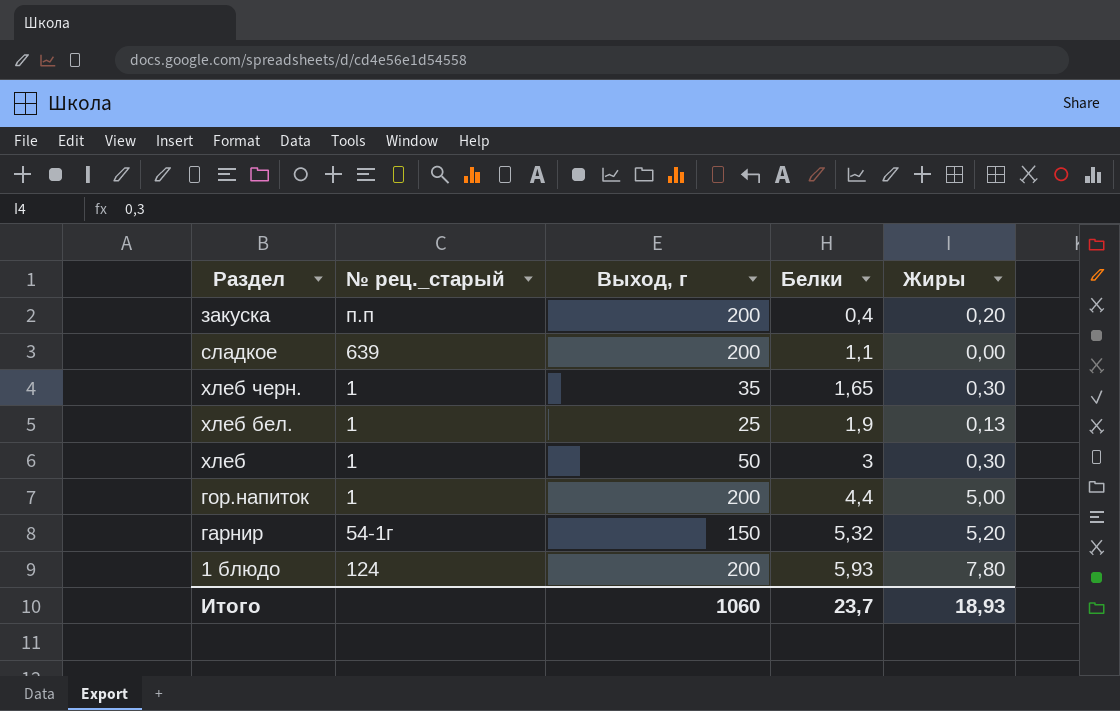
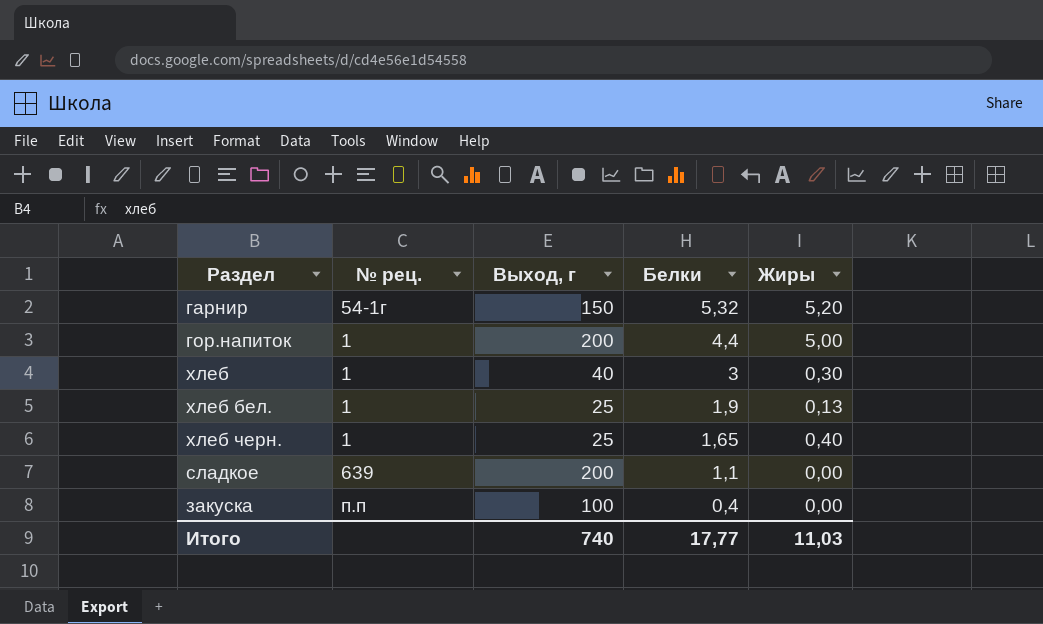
row order: Белки ascending -> Белки descending
column name: № рец._старый -> № рец.
row 1 блюдо: 124 | 200 | 5,93 | 7,80 -> none
хлеб | Выход, г: 50 -> 40
хлеб черн. | Выход, г: 35 -> 25
хлеб черн. | Жиры: 0,30 -> 0,40
закуска | Выход, г: 200 -> 100
закуска | Жиры: 0,20 -> 0,00
Итого | Выход, г: 1060 -> 740
Итого | Белки: 23,7 -> 17,77
Итого | Жиры: 18,93 -> 11,03

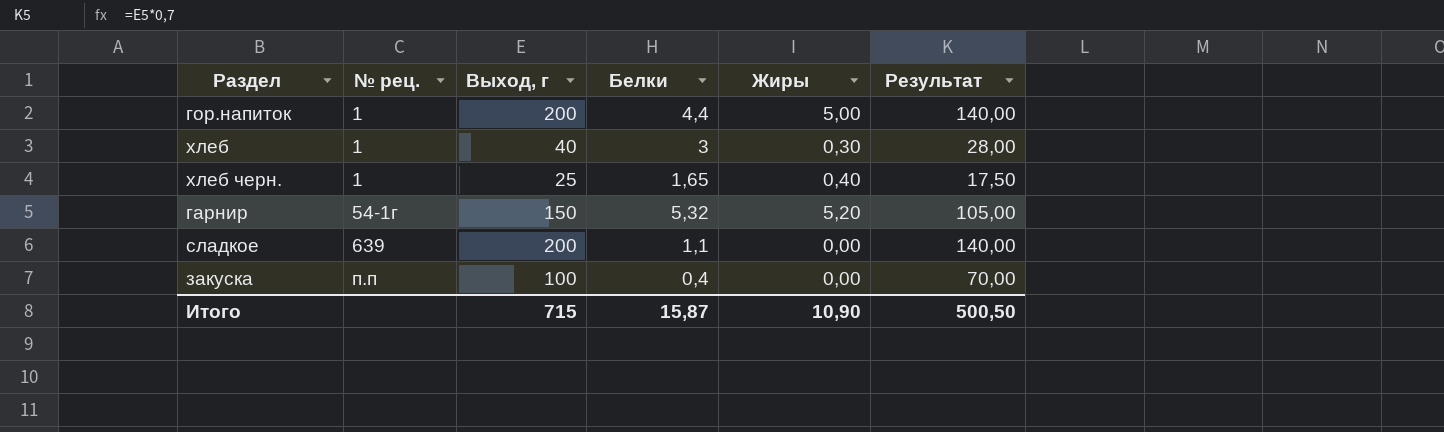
row order: Белки descending -> № рец. ascending
column Результат | formula: none -> [Выход, г] * 0,7
row хлеб бел.: 1 | 25 | 1,9 | 0,13 -> none
Итого | Выход, г: 740 -> 715
Итого | Белки: 17,77 -> 15,87
Итого | Жиры: 11,03 -> 10,90

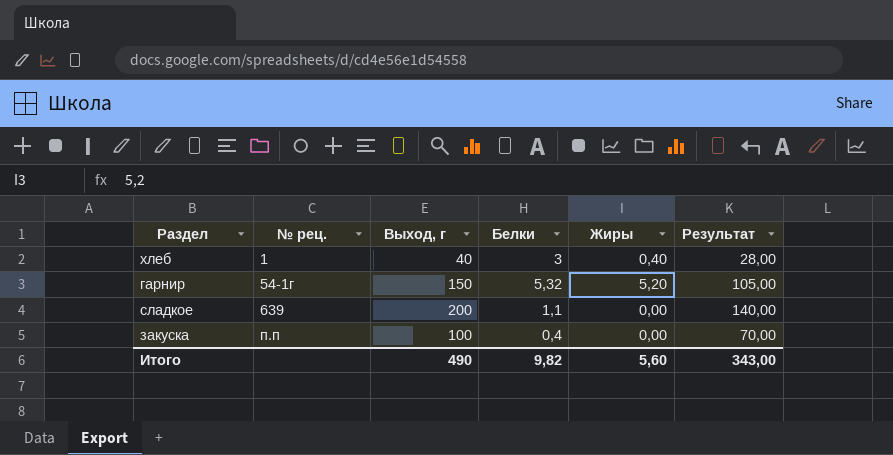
row гор.напиток: 1 | 200 | 4,4 | 5,00 | 140,00 -> none
row хлеб черн.: 1 | 25 | 1,65 | 0,40 | 17,50 -> none
хлеб | Жиры: 0,30 -> 0,40
Итого | Выход, г: 715 -> 490
Итого | Белки: 15,87 -> 9,82
Итого | Жиры: 10,90 -> 5,60
Итого | Результат: 500,50 -> 343,00

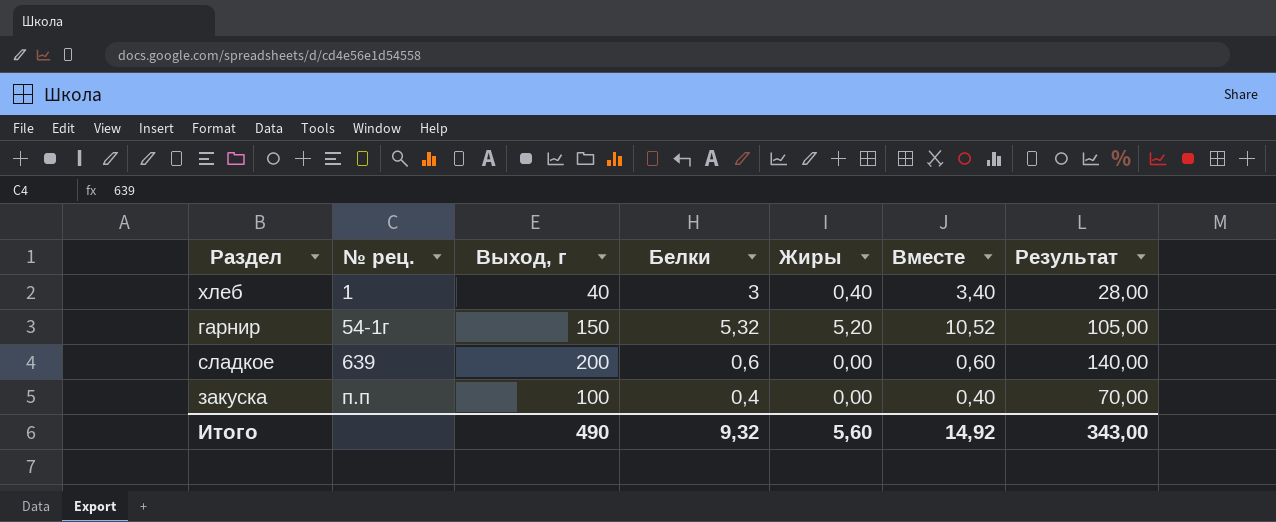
column Вместе | formula: none -> [Белки] + [Жиры]
сладкое | Белки: 1,1 -> 0,6
Итого | Белки: 9,82 -> 9,32

